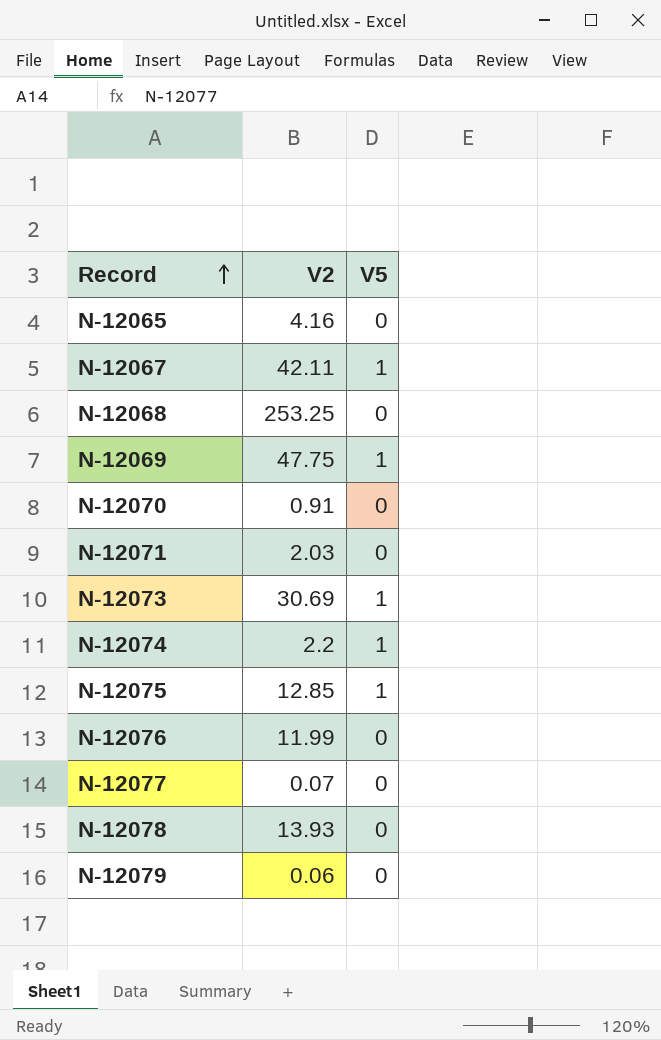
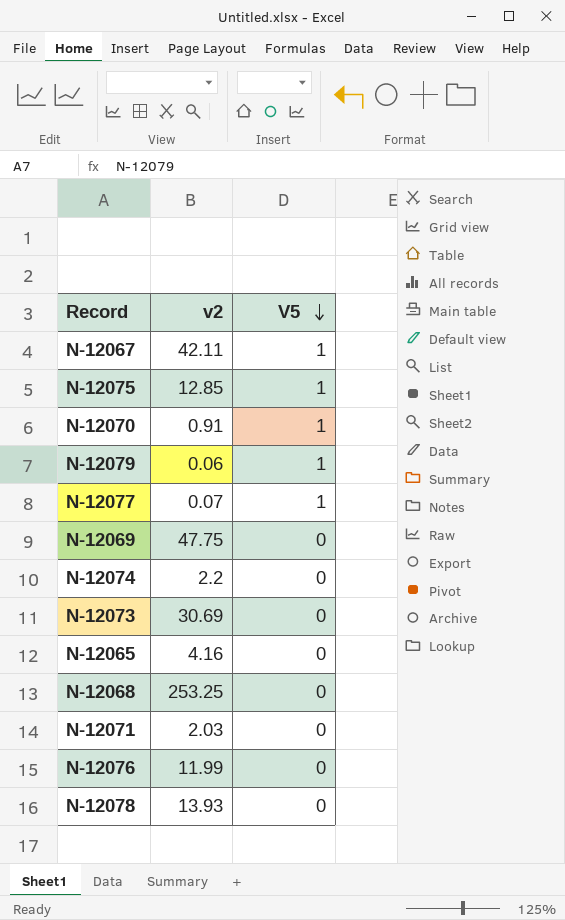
row order: Record ascending -> V5 descending
column name: V2 -> v2
N-12070 | V5: 0 -> 1
N-12079 | V5: 0 -> 1
N-12077 | V5: 0 -> 1
N-12069 | V5: 1 -> 0
N-12074 | V5: 1 -> 0
N-12073 | V5: 1 -> 0

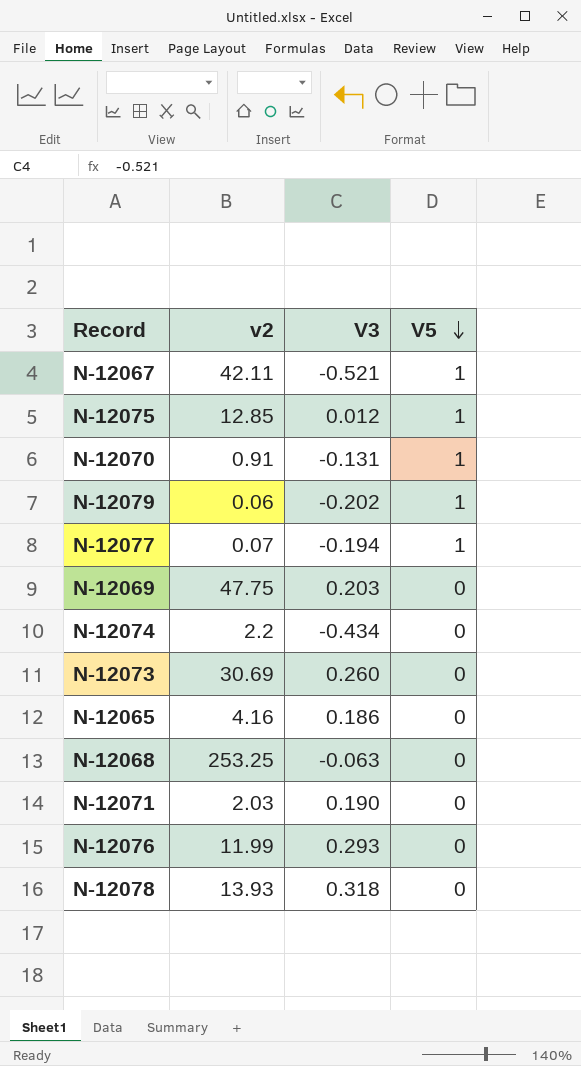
column V3 | position: none -> 3

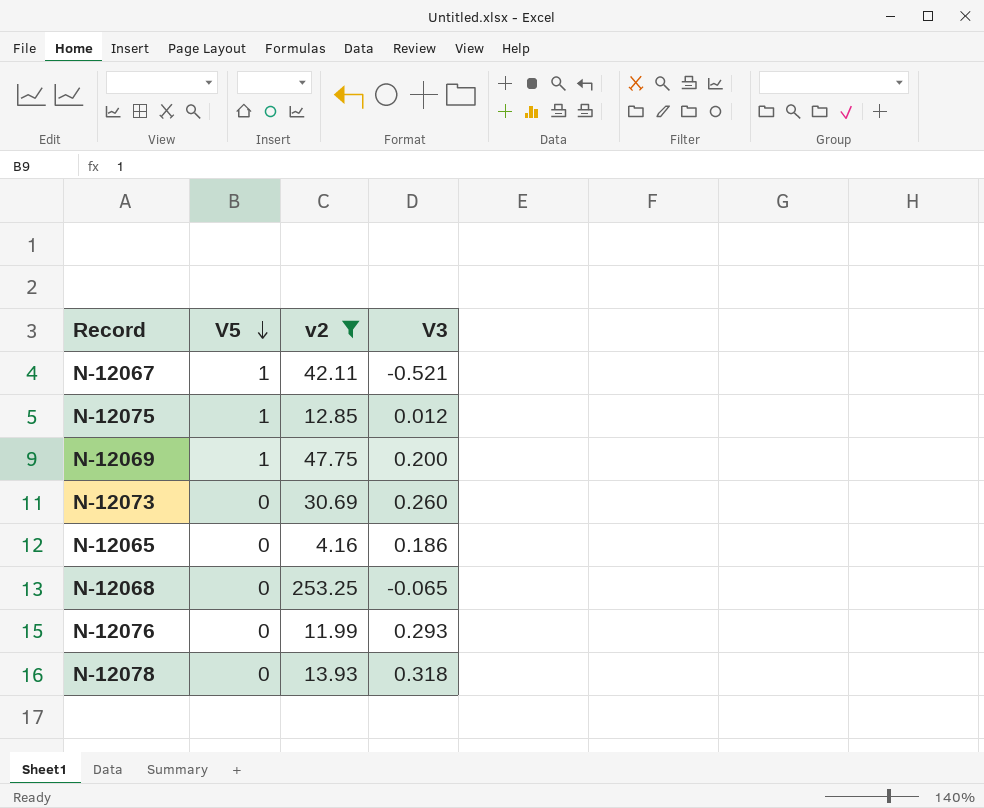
filter: none -> v2 >= 4.16
column V5 | position: 4 -> 2
N-12069 | V5: 0 -> 1
N-12069 | V3: 0.203 -> 0.200
N-12068 | V3: -0.063 -> -0.065

